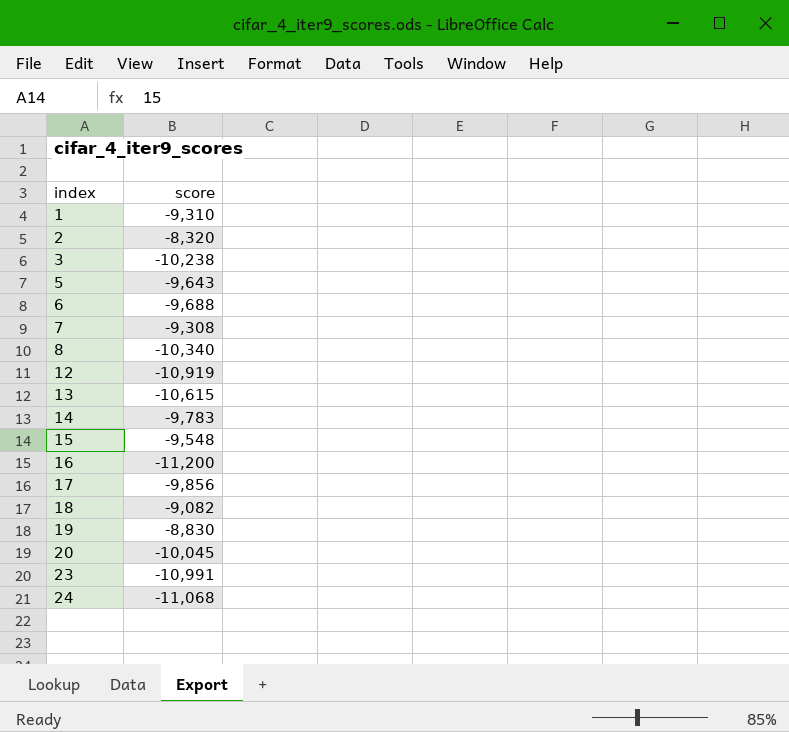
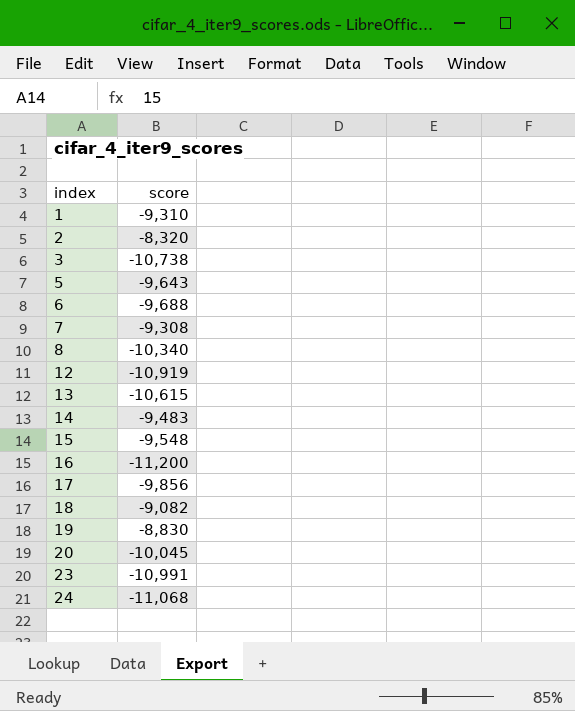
3 | score: -10,238 -> -10,738
14 | score: -9,783 -> -9,483

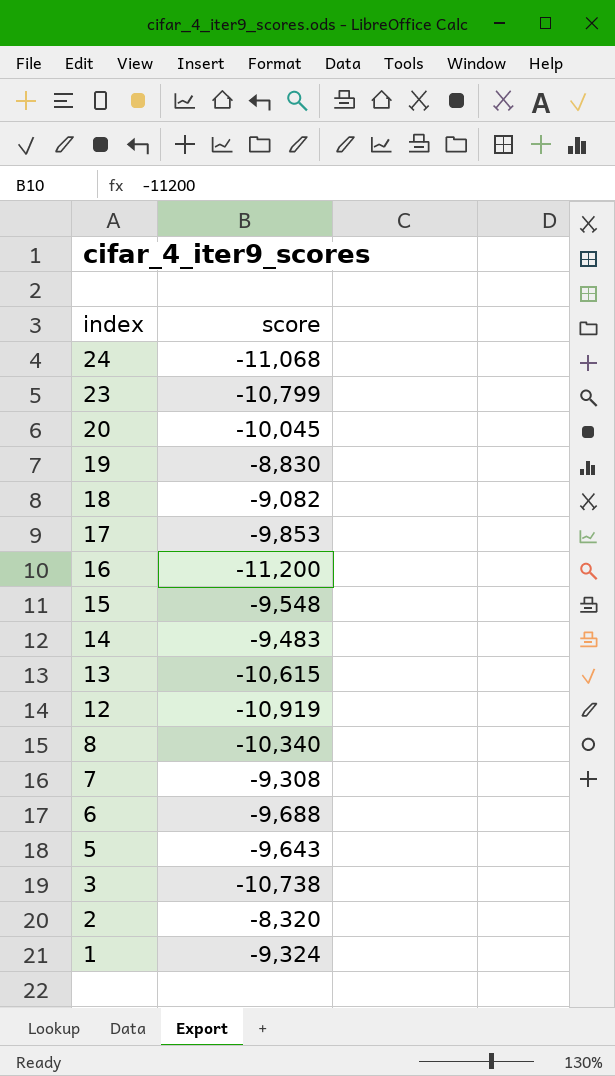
row order: index ascending -> index descending
23 | score: -10,991 -> -10,799
17 | score: -9,856 -> -9,853
1 | score: -9,310 -> -9,324

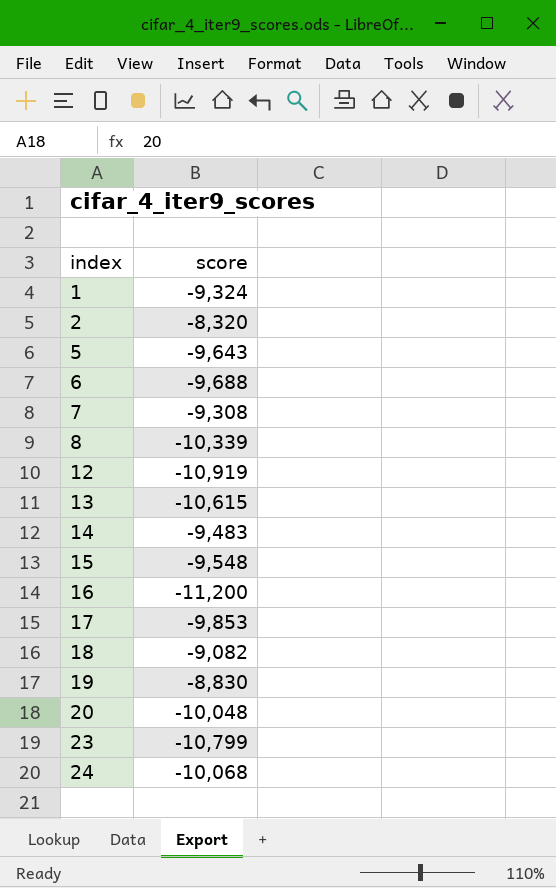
row order: index descending -> index ascending
row 3: -10,738 -> none
8 | score: -10,340 -> -10,339
20 | score: -10,045 -> -10,048
24 | score: -11,068 -> -10,068

